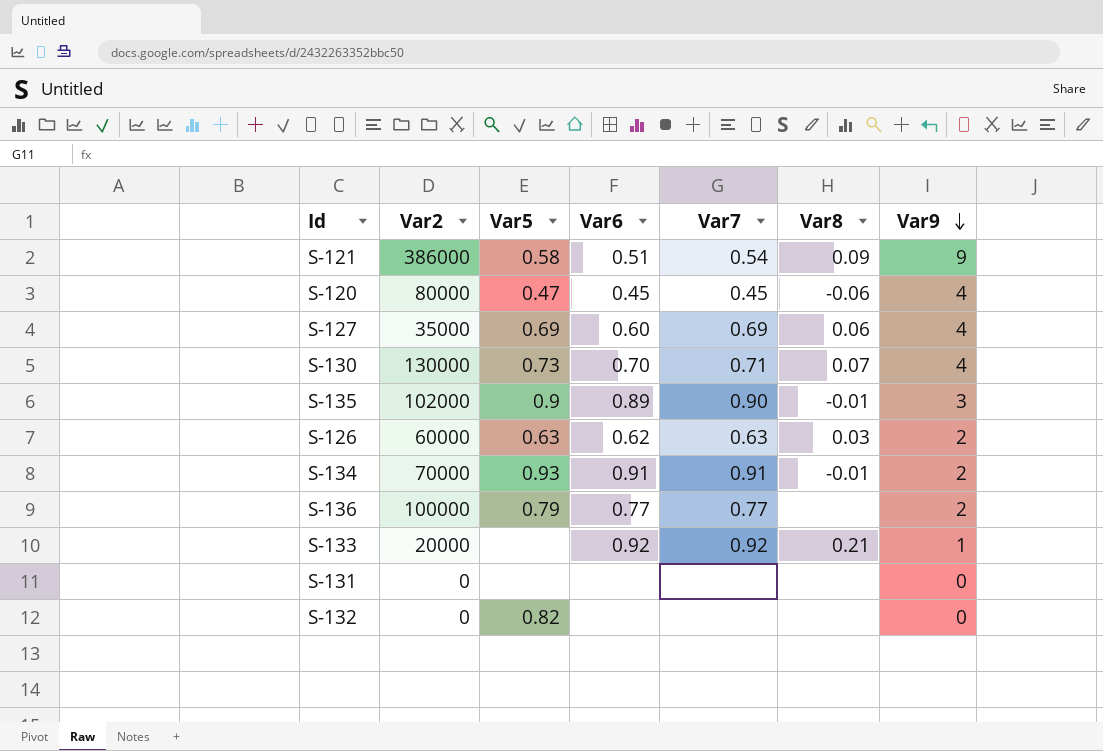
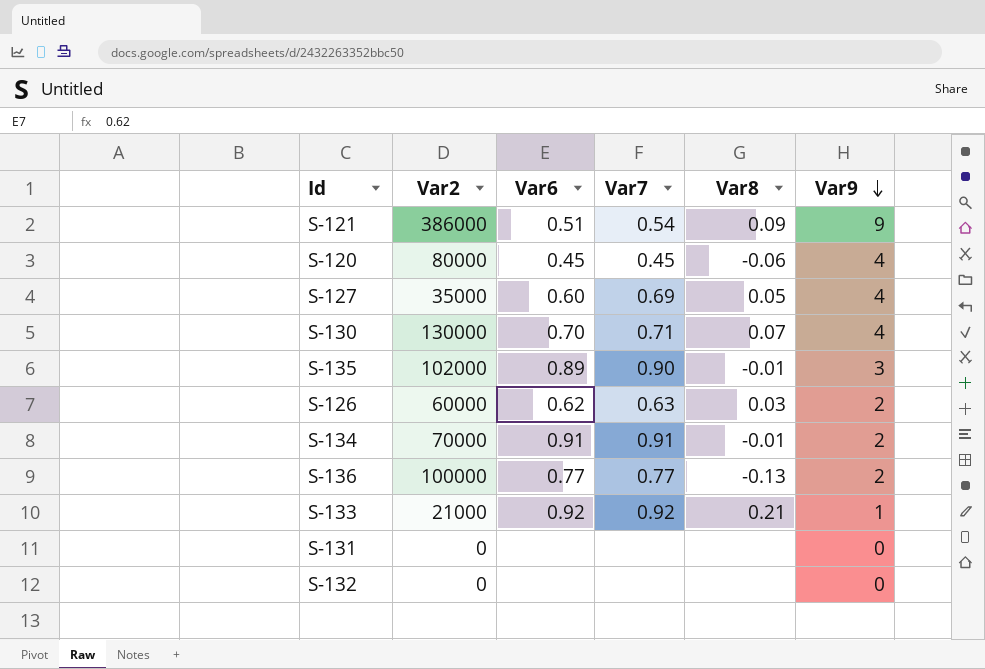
column Var5 | position: 3 -> none
S-127 | Var8: 0.06 -> 0.05
S-136 | Var8: none -> -0.13
S-133 | Var2: 20000 -> 21000

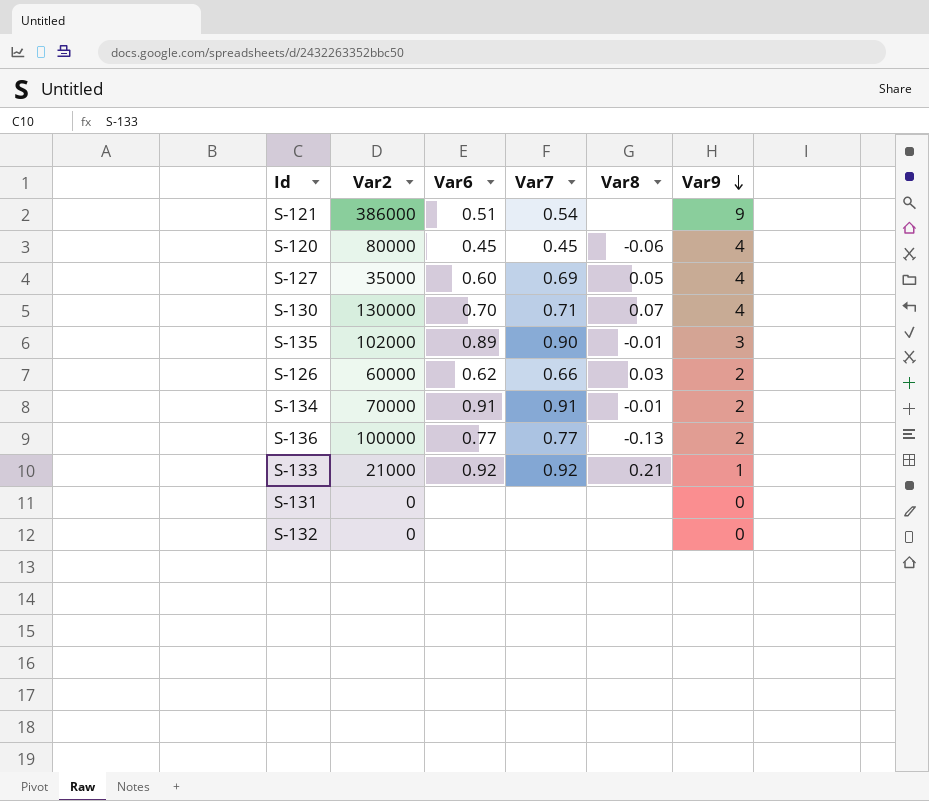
S-121 | Var8: 0.09 -> none
S-126 | Var7: 0.63 -> 0.66

